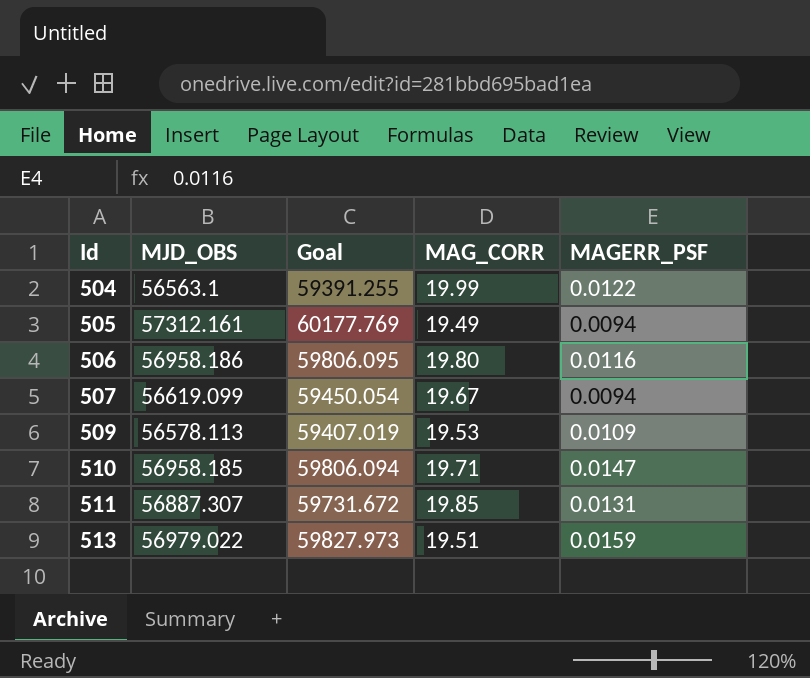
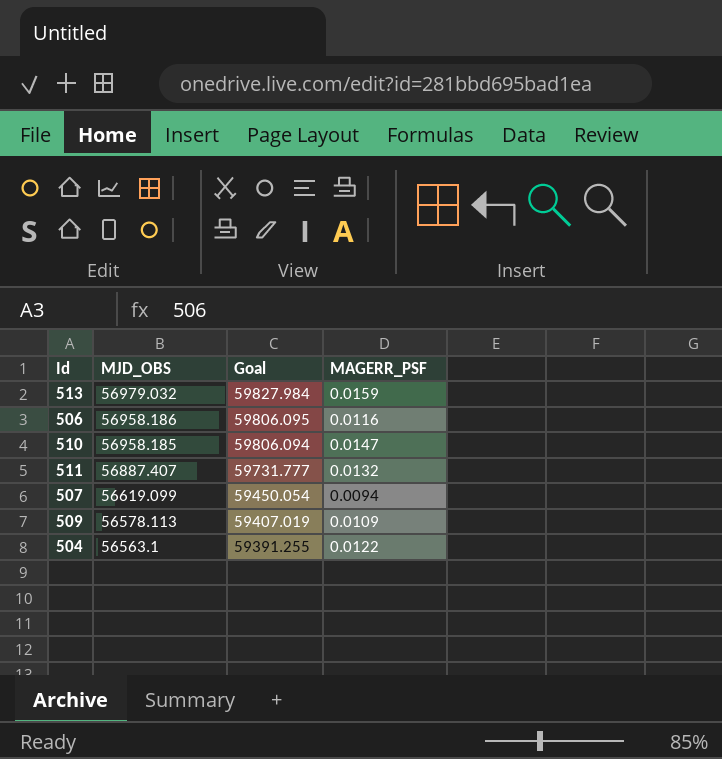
row order: Id ascending -> MJD_OBS descending
column MAG_CORR | position: 4 -> none
row 505: 57312.161 | 60177.769 | 19.49 | 0.0094 -> none
513 | MJD_OBS: 56979.022 -> 56979.032
513 | Goal: 59827.973 -> 59827.984
511 | MJD_OBS: 56887.307 -> 56887.407
511 | Goal: 59731.672 -> 59731.777
511 | MAGERR_PSF: 0.0131 -> 0.0132

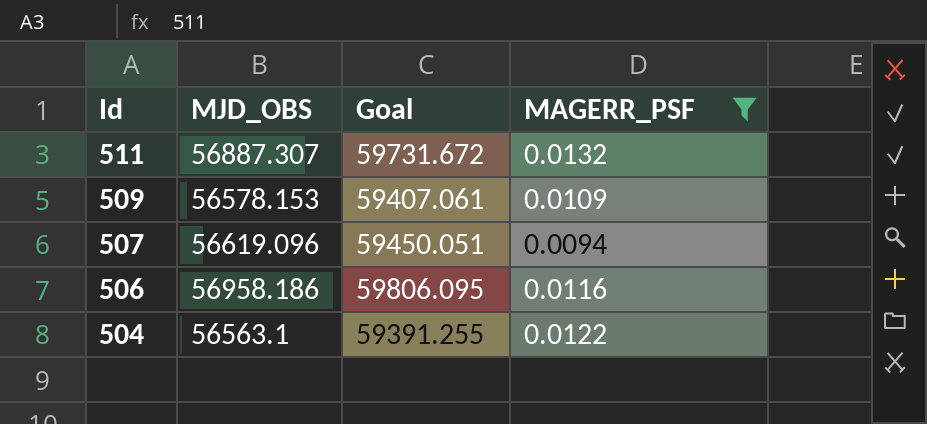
filter: none -> MAGERR_PSF <= 0.0132
row order: MJD_OBS descending -> Id descending
511 | MJD_OBS: 56887.407 -> 56887.307
511 | Goal: 59731.777 -> 59731.672
509 | MJD_OBS: 56578.113 -> 56578.153
509 | Goal: 59407.019 -> 59407.061
507 | MJD_OBS: 56619.099 -> 56619.096
507 | Goal: 59450.054 -> 59450.051

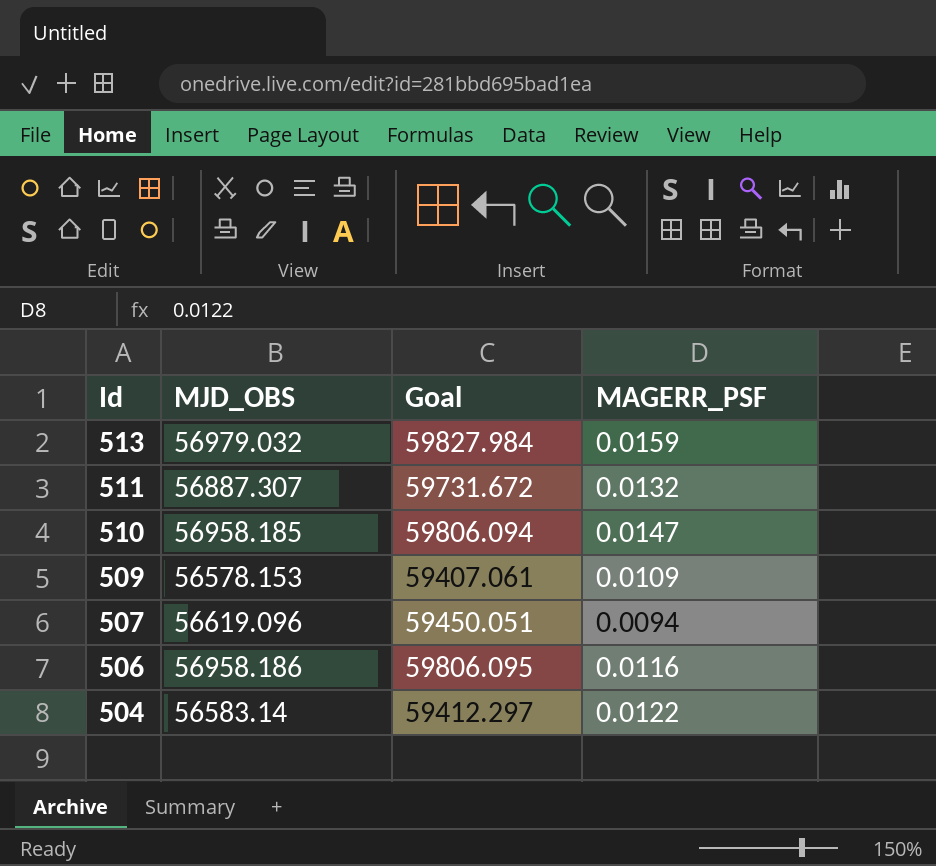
filter: MAGERR_PSF <= 0.0132 -> none
504 | MJD_OBS: 56563.1 -> 56583.14
504 | Goal: 59391.255 -> 59412.297

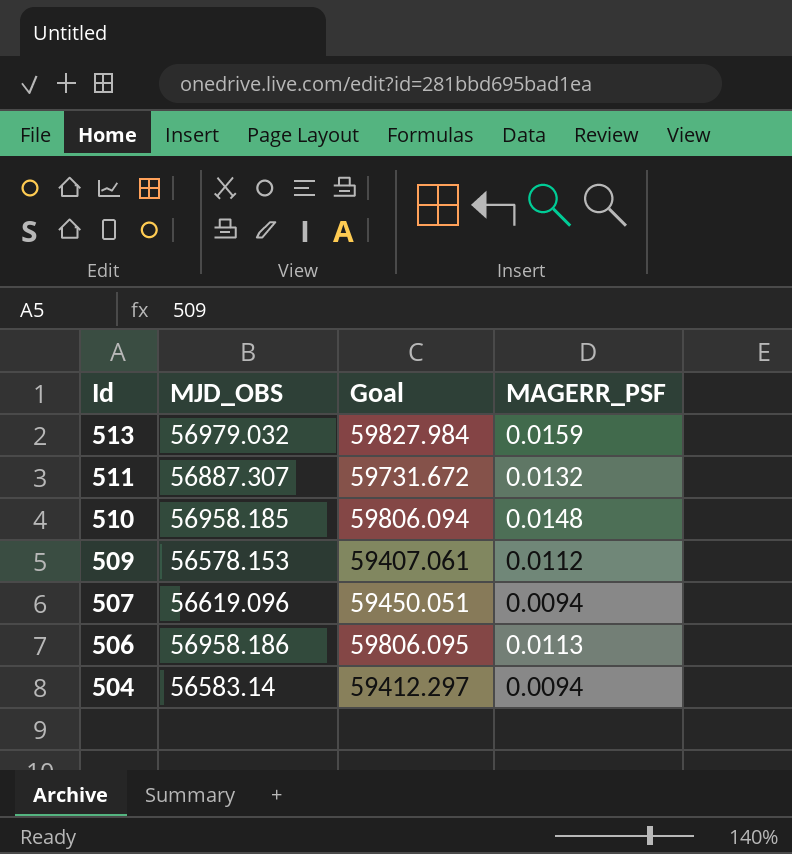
510 | MAGERR_PSF: 0.0147 -> 0.0148
509 | MAGERR_PSF: 0.0109 -> 0.0112
506 | MAGERR_PSF: 0.0116 -> 0.0113
504 | MAGERR_PSF: 0.0122 -> 0.0094

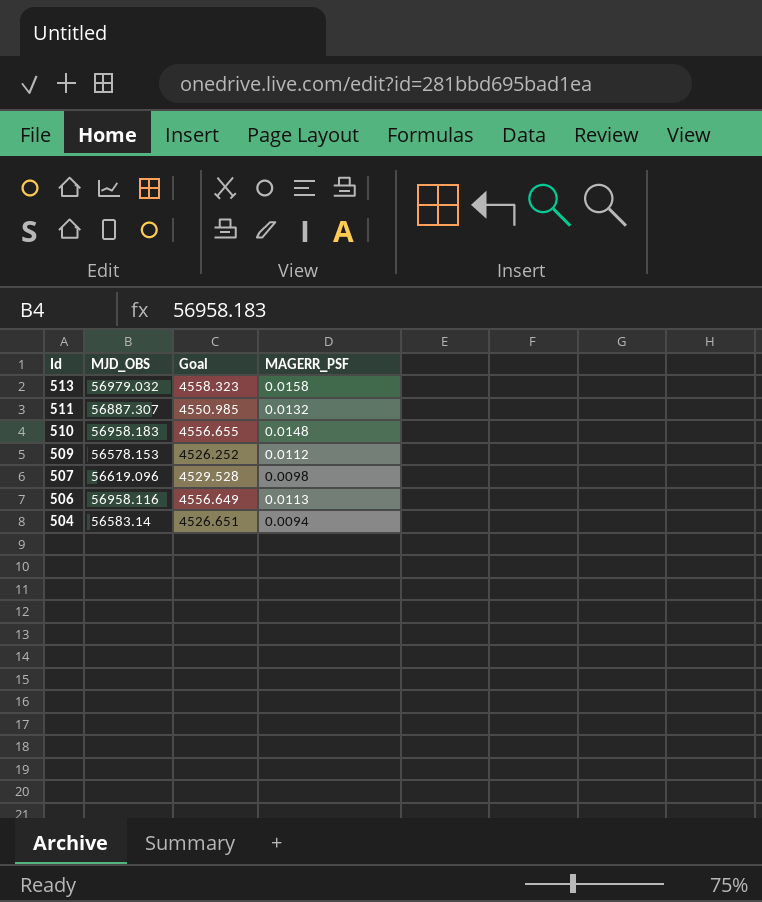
column Goal | formula: [MJD_OBS] * 1.05 -> [MJD_OBS] * 0.08
513 | MAGERR_PSF: 0.0159 -> 0.0158
510 | MJD_OBS: 56958.185 -> 56958.183
507 | MAGERR_PSF: 0.0094 -> 0.0098
506 | MJD_OBS: 56958.186 -> 56958.116

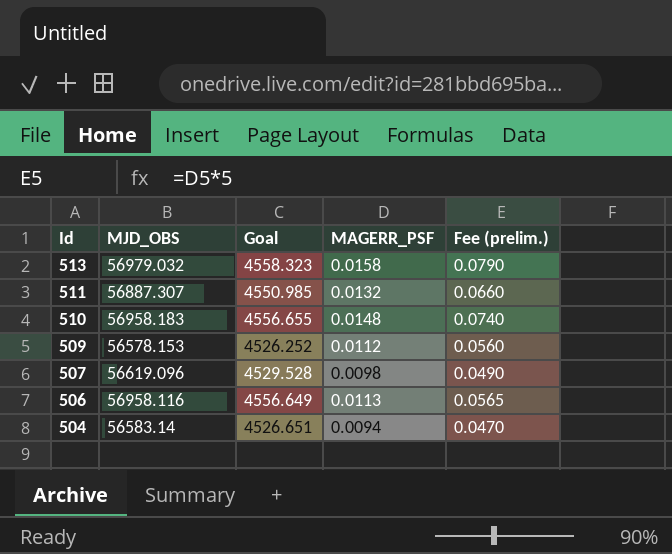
column Fee (prelim.) | formula: none -> [MAGERR_PSF] * 5

